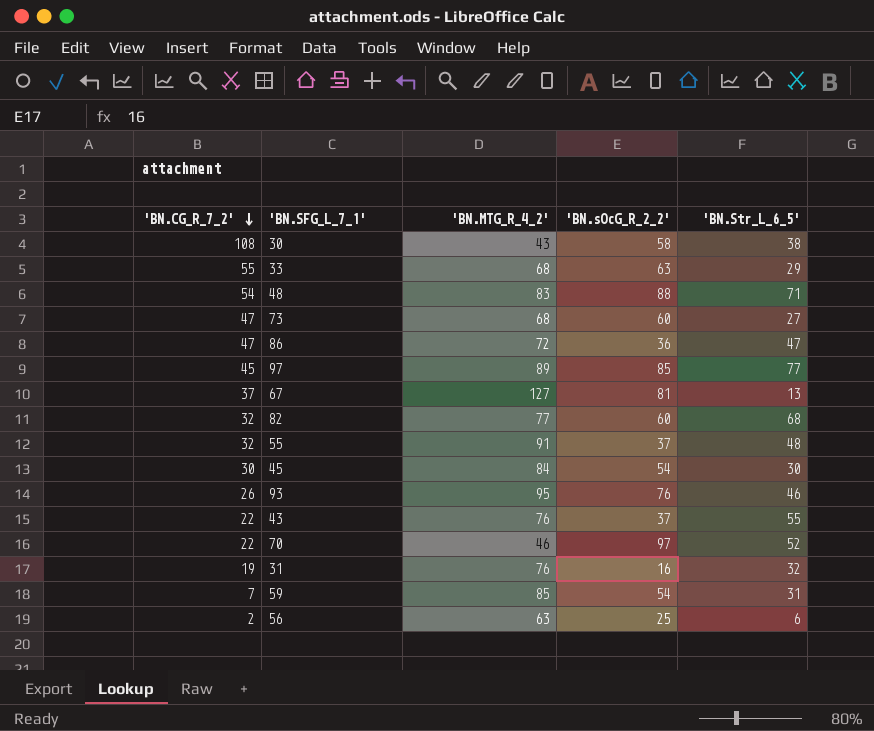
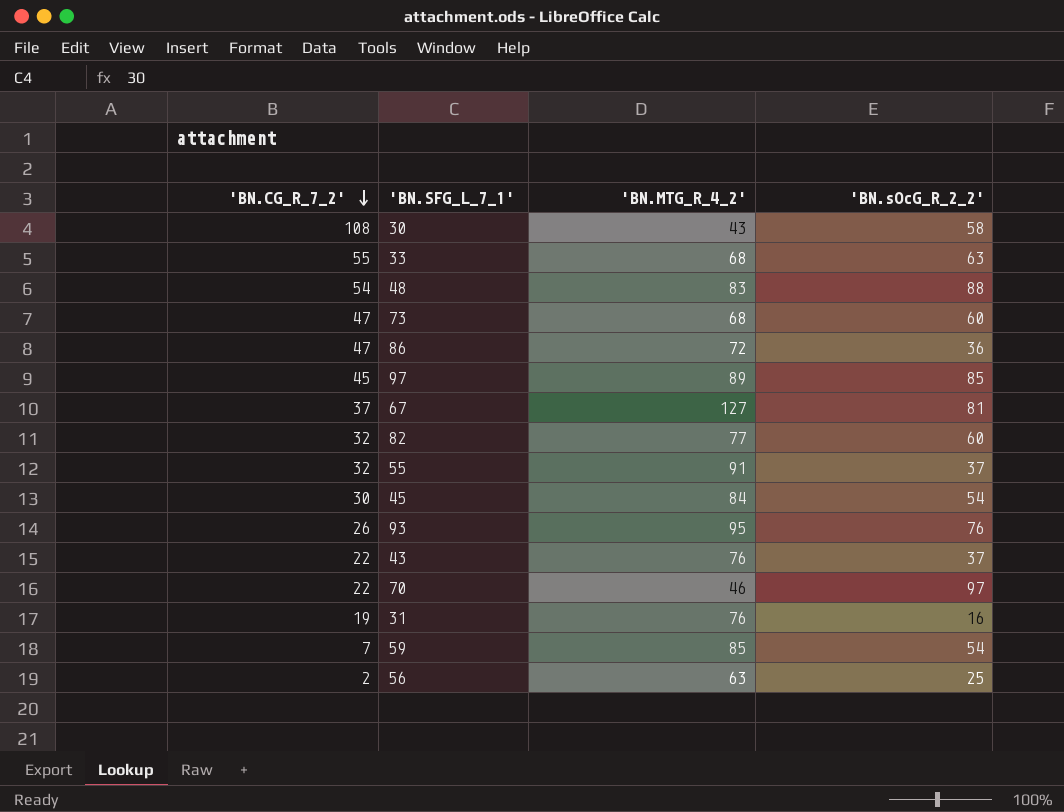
column 'BN.Str_L_6_5' | position: 5 -> none

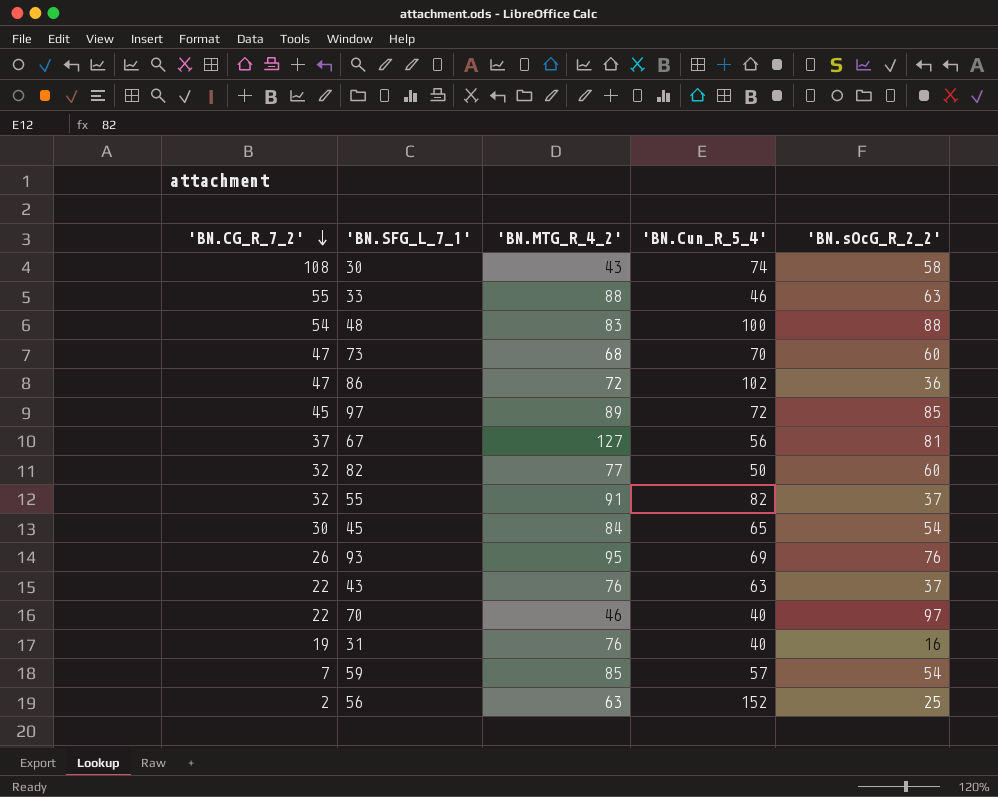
column 'BN.Cun_R_5_4' | position: none -> 4
33 | 'BN.MTG_R_4_2': 68 -> 88

